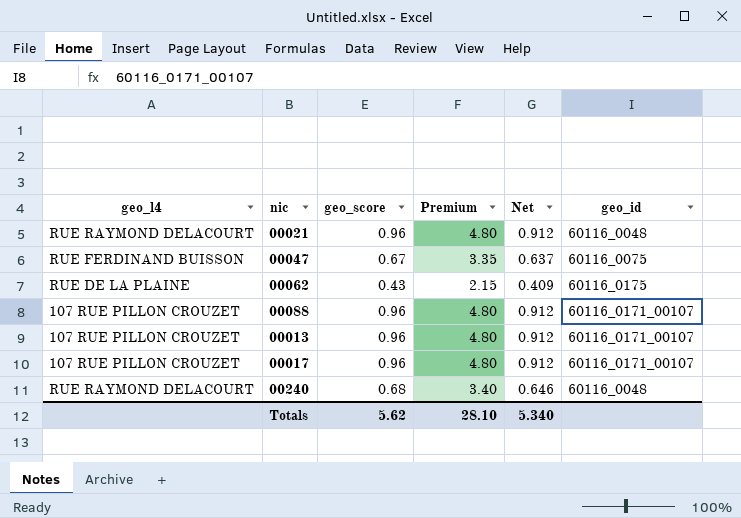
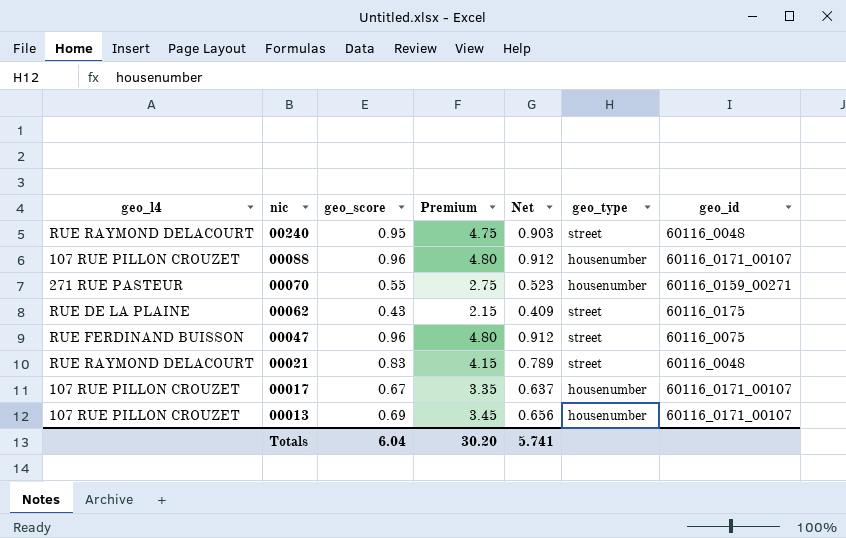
row order: none -> nic descending
column geo_type | position: none -> 6
00240 | geo_score: 0.68 -> 0.95
00240 | Premium: 3.40 -> 4.75
00240 | Net: 0.646 -> 0.903
row 00070: none -> 271 RUE PASTEUR | 0.55 | 2.75 | 0.523 | housenumber | 60116_0159_00271
00047 | geo_score: 0.67 -> 0.96
00047 | Premium: 3.35 -> 4.80
00047 | Net: 0.637 -> 0.912
00021 | geo_score: 0.96 -> 0.83
00021 | Premium: 4.80 -> 4.15
00021 | Net: 0.912 -> 0.789
00017 | geo_score: 0.96 -> 0.67
00017 | Premium: 4.80 -> 3.35
00017 | Net: 0.912 -> 0.637
00013 | geo_score: 0.96 -> 0.69
00013 | Premium: 4.80 -> 3.45
00013 | Net: 0.912 -> 0.656
Totals | geo_score: 5.62 -> 6.04
Totals | Premium: 28.10 -> 30.20
Totals | Net: 5.340 -> 5.741

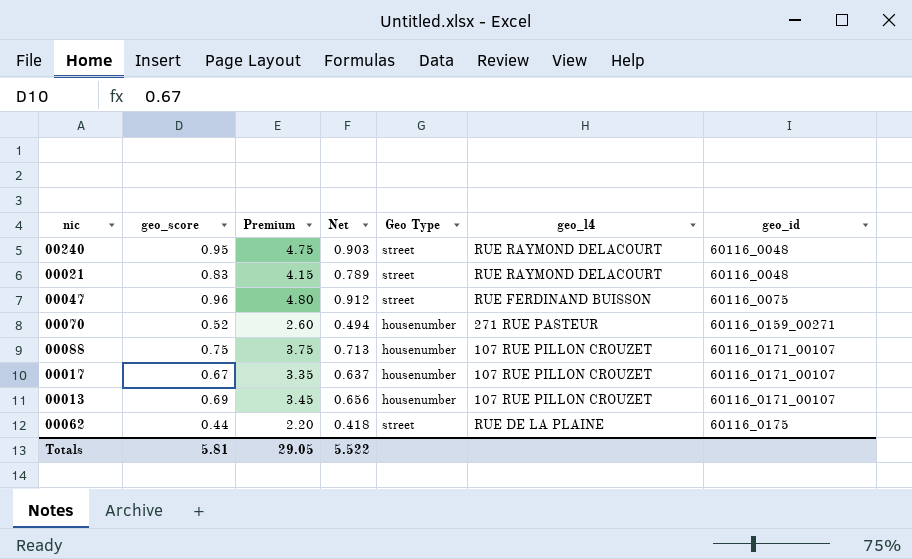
row order: nic descending -> geo_id ascending
column name: geo_type -> Geo Type
column geo_l4 | position: 1 -> 6
00070 | geo_score: 0.55 -> 0.52
00070 | Premium: 2.75 -> 2.60
00070 | Net: 0.523 -> 0.494
00088 | geo_score: 0.96 -> 0.75
00088 | Premium: 4.80 -> 3.75
00088 | Net: 0.912 -> 0.713
00062 | geo_score: 0.43 -> 0.44
00062 | Premium: 2.15 -> 2.20
00062 | Net: 0.409 -> 0.418
Totals | geo_score: 6.04 -> 5.81
Totals | Premium: 30.20 -> 29.05
Totals | Net: 5.741 -> 5.522

